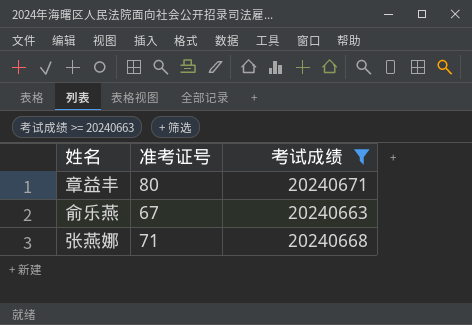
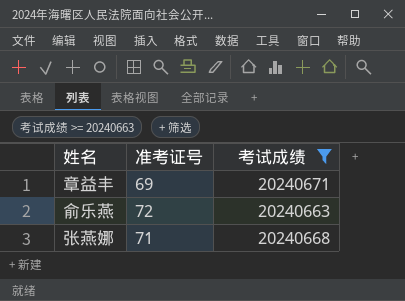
章益丰 | 准考证号: 80 -> 69
俞乐燕 | 准考证号: 67 -> 72

